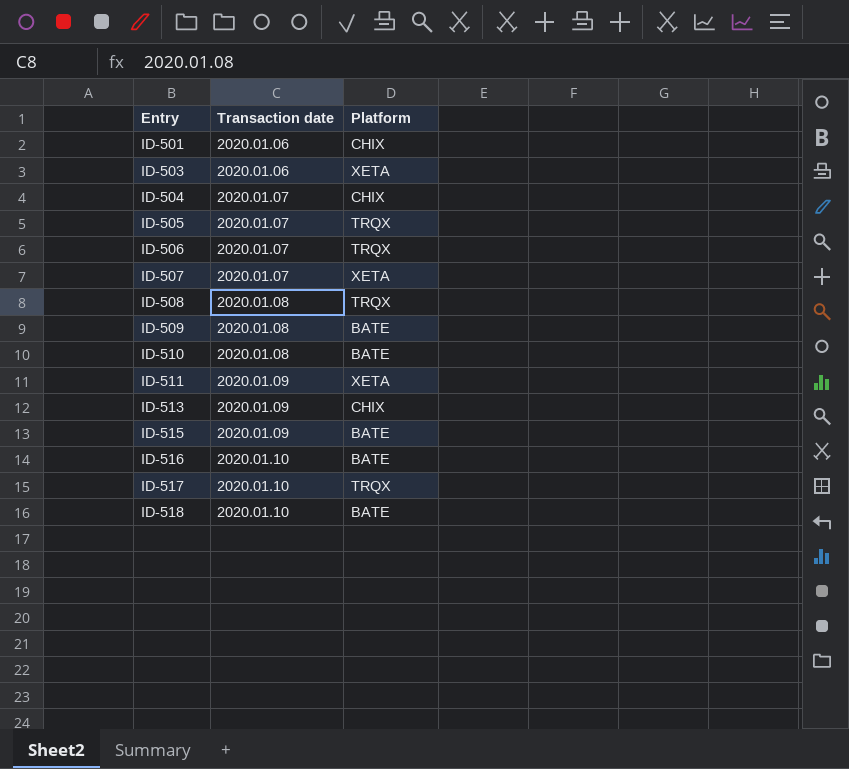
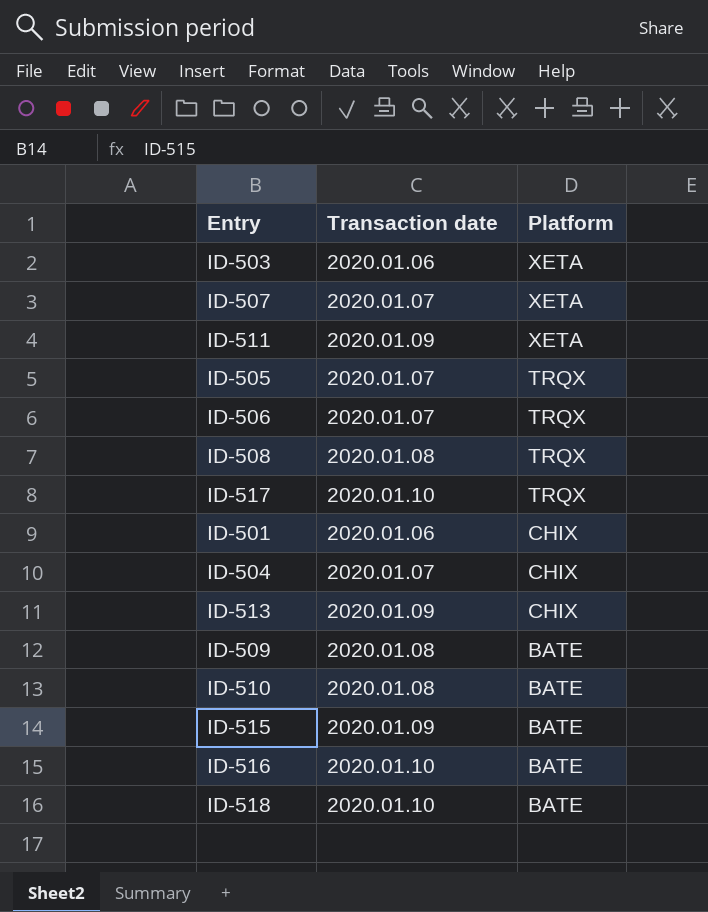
row order: Entry ascending -> Platform descending

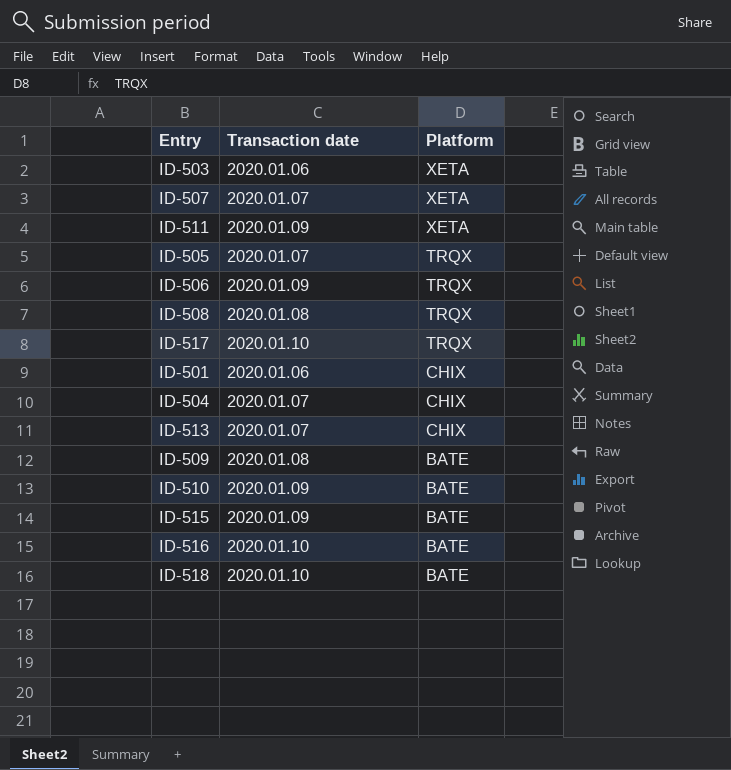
ID-506 | Transaction date: 2020.01.07 -> 2020.01.09
ID-513 | Transaction date: 2020.01.09 -> 2020.01.07
ID-510 | Transaction date: 2020.01.08 -> 2020.01.09

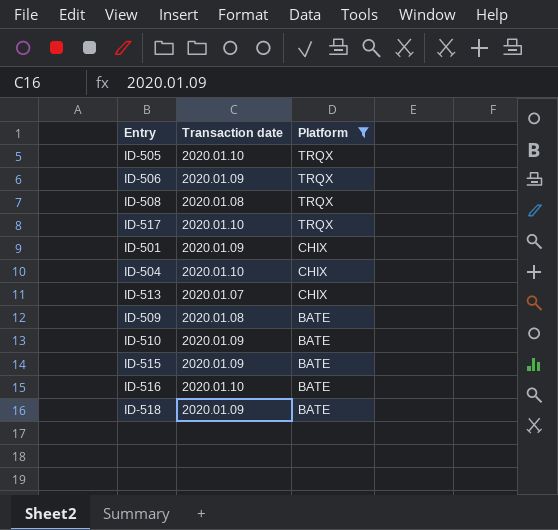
filter: none -> Platform != XETA
ID-505 | Transaction date: 2020.01.07 -> 2020.01.10
ID-501 | Transaction date: 2020.01.06 -> 2020.01.09
ID-504 | Transaction date: 2020.01.07 -> 2020.01.10
ID-518 | Transaction date: 2020.01.10 -> 2020.01.09

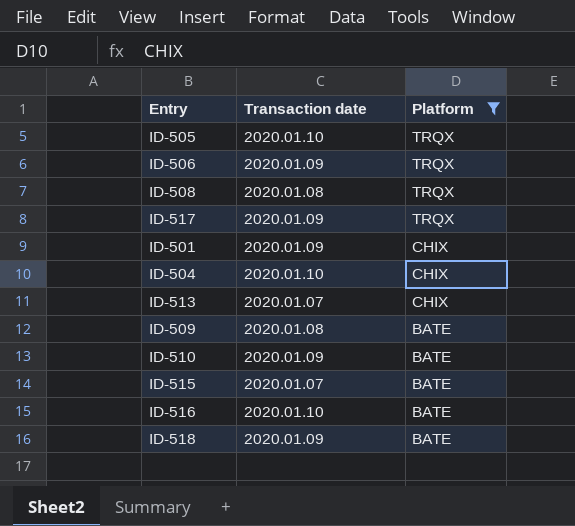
ID-517 | Transaction date: 2020.01.10 -> 2020.01.09
ID-515 | Transaction date: 2020.01.09 -> 2020.01.07

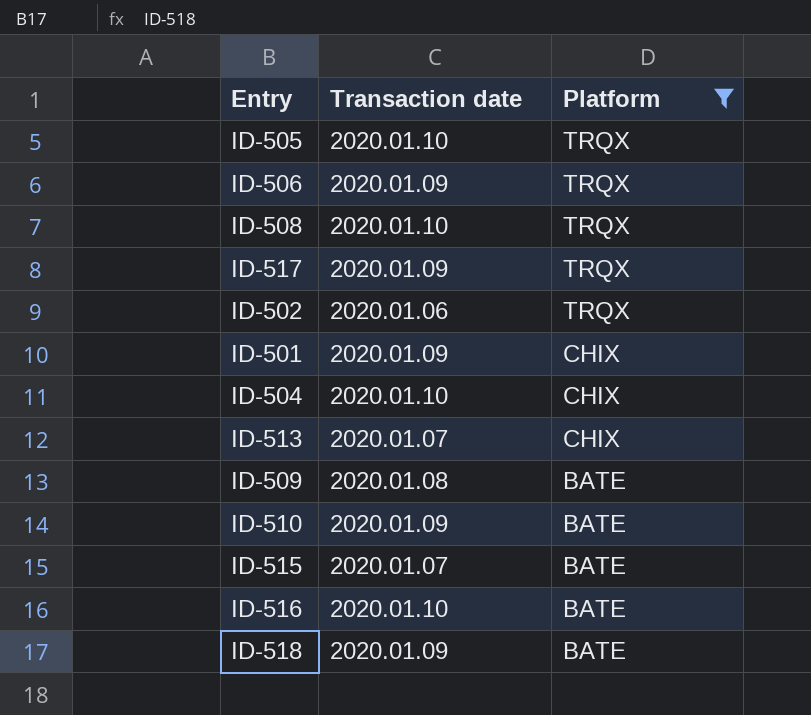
ID-508 | Transaction date: 2020.01.08 -> 2020.01.10
row ID-502: none -> 2020.01.06 | TRQX

